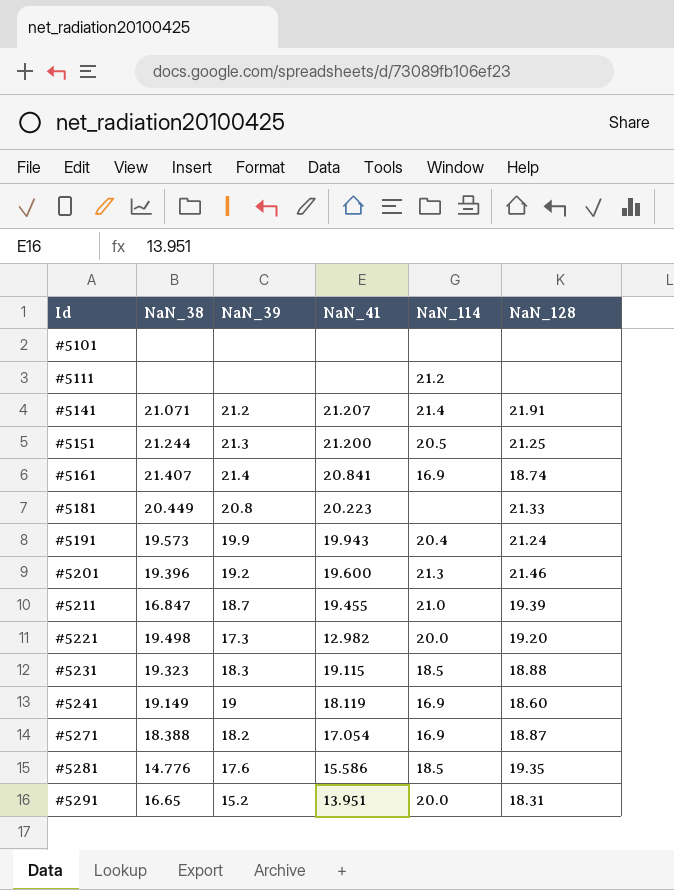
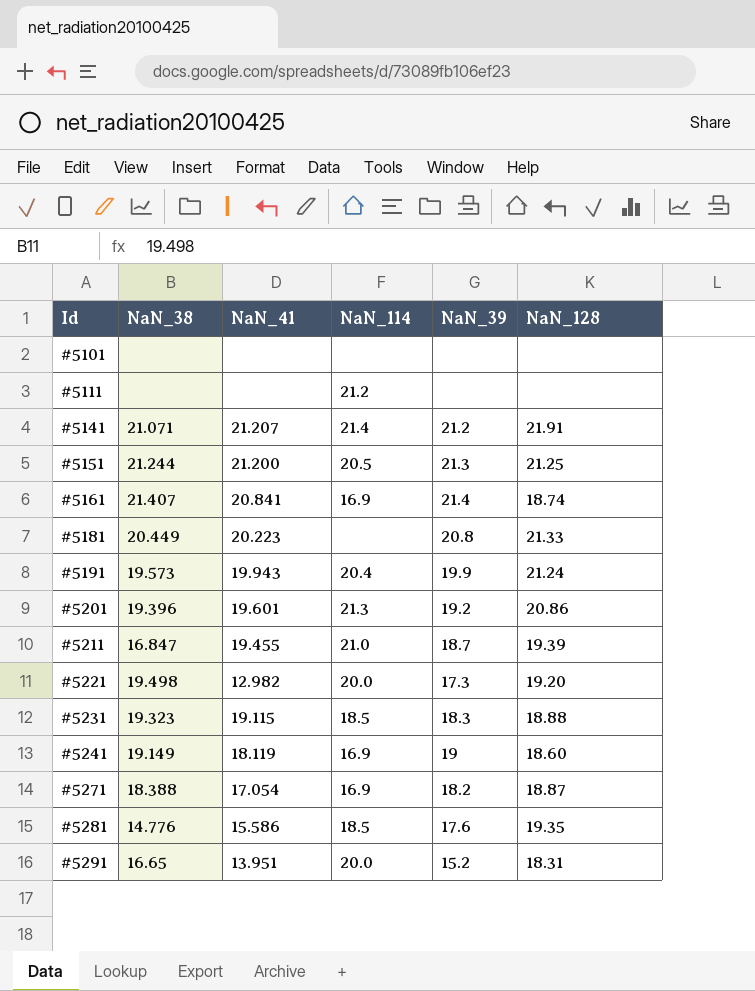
column NaN_39 | position: 3 -> 5
#5201 | NaN_41: 19.600 -> 19.601
#5201 | NaN_128: 21.46 -> 20.86

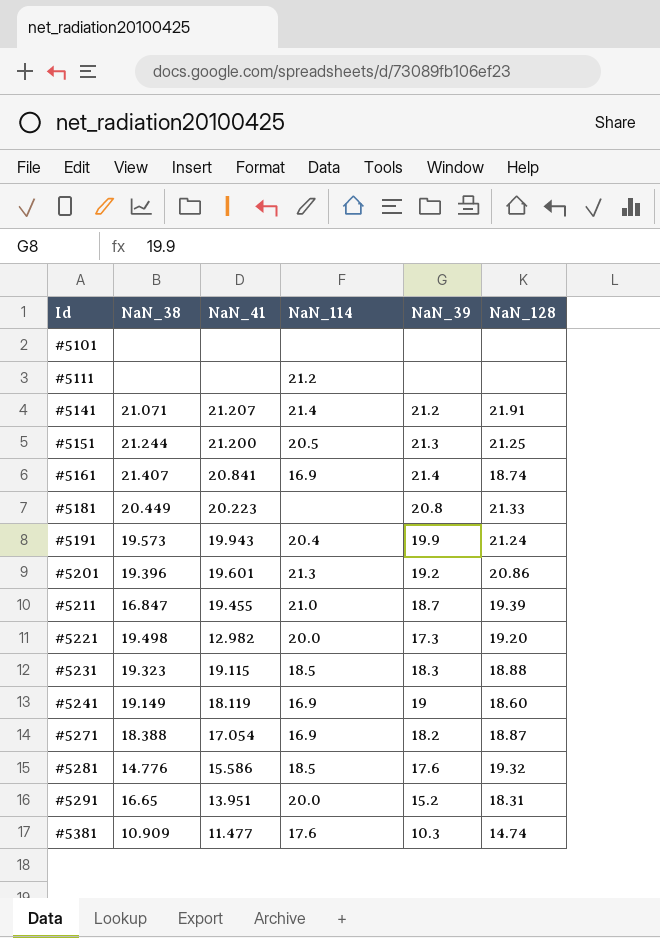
#5281 | NaN_128: 19.35 -> 19.32
row #5381: none -> 10.909 | 11.477 | 17.6 | 10.3 | 14.74

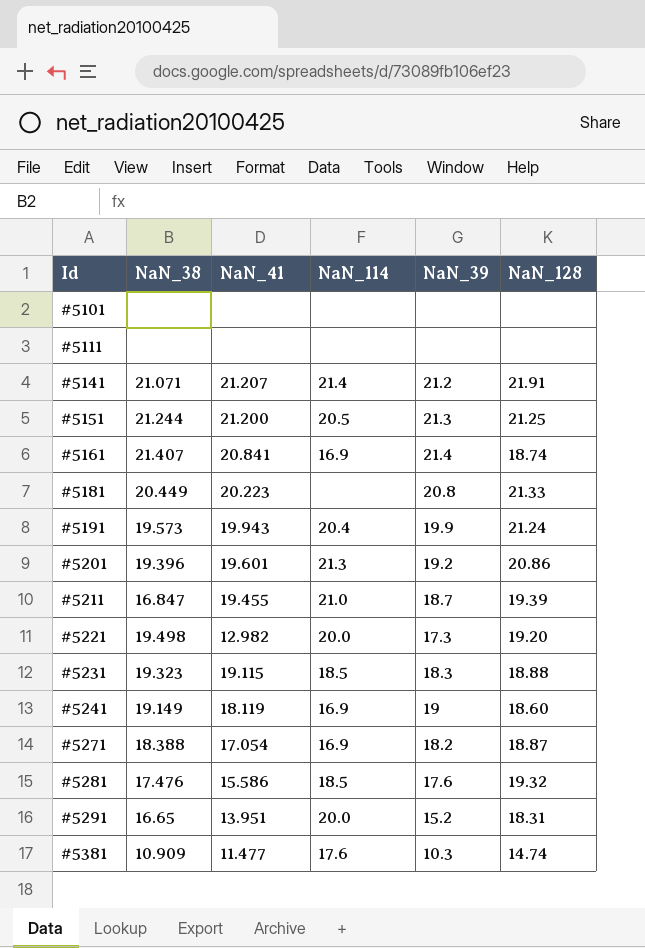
#5111 | NaN_114: 21.2 -> none
#5281 | NaN_38: 14.776 -> 17.476

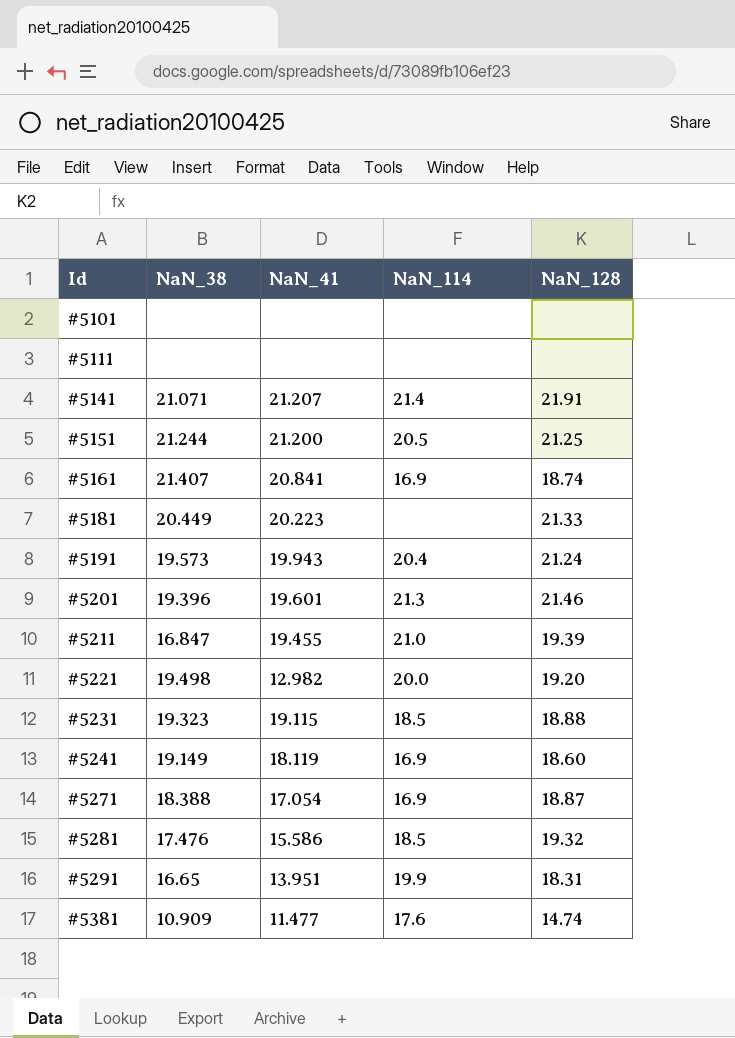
column NaN_39 | position: 5 -> none
#5201 | NaN_128: 20.86 -> 21.46
#5291 | NaN_114: 20.0 -> 19.9

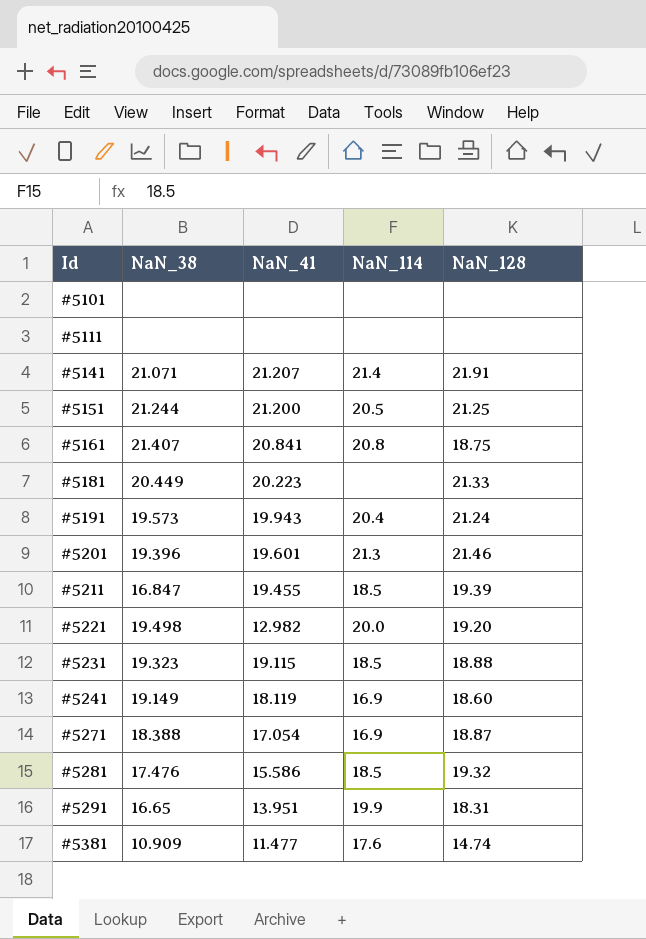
#5161 | NaN_114: 16.9 -> 20.8
#5161 | NaN_128: 18.74 -> 18.75
#5211 | NaN_114: 21.0 -> 18.5

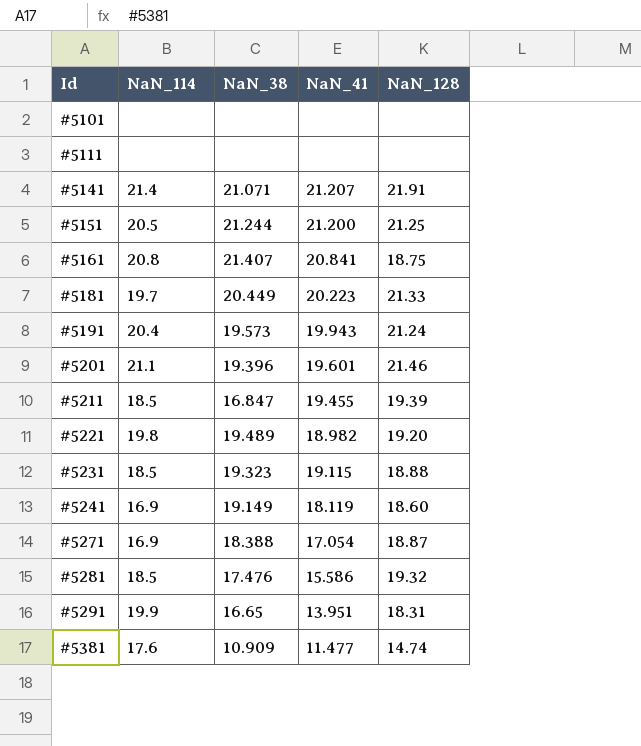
column NaN_114 | position: 4 -> 2
#5181 | NaN_114: none -> 19.7
#5201 | NaN_114: 21.3 -> 21.1
#5221 | NaN_114: 20.0 -> 19.8
#5221 | NaN_38: 19.498 -> 19.489
#5221 | NaN_41: 12.982 -> 18.982

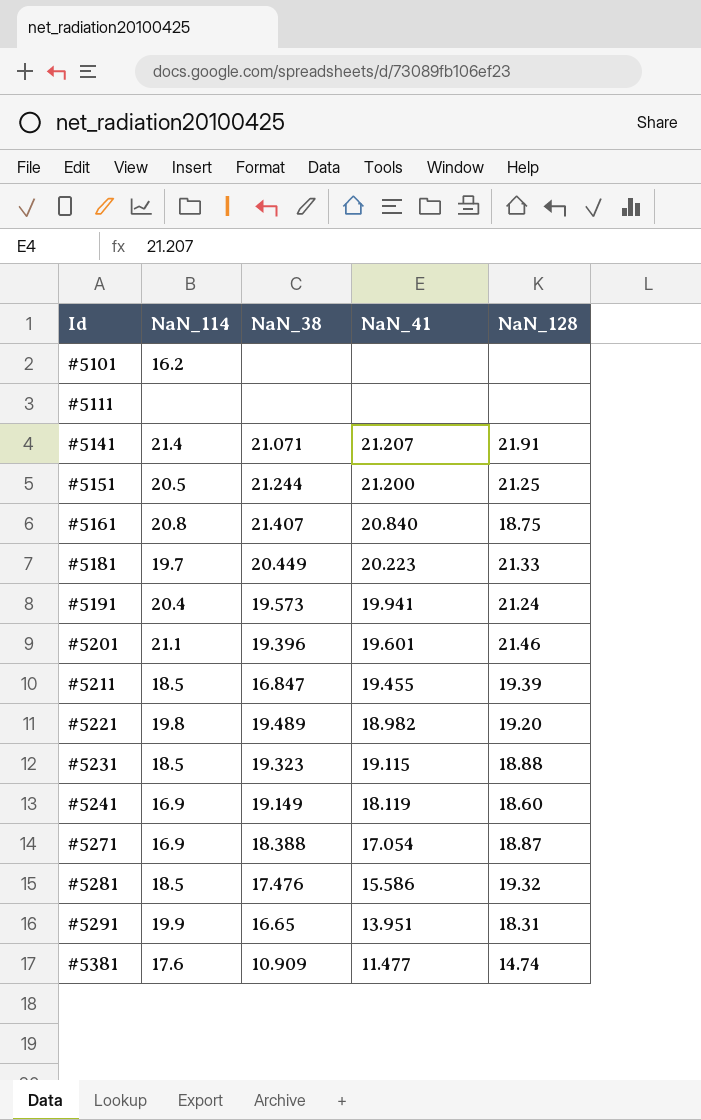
#5101 | NaN_114: none -> 16.2
#5161 | NaN_41: 20.841 -> 20.840
#5191 | NaN_41: 19.943 -> 19.941

